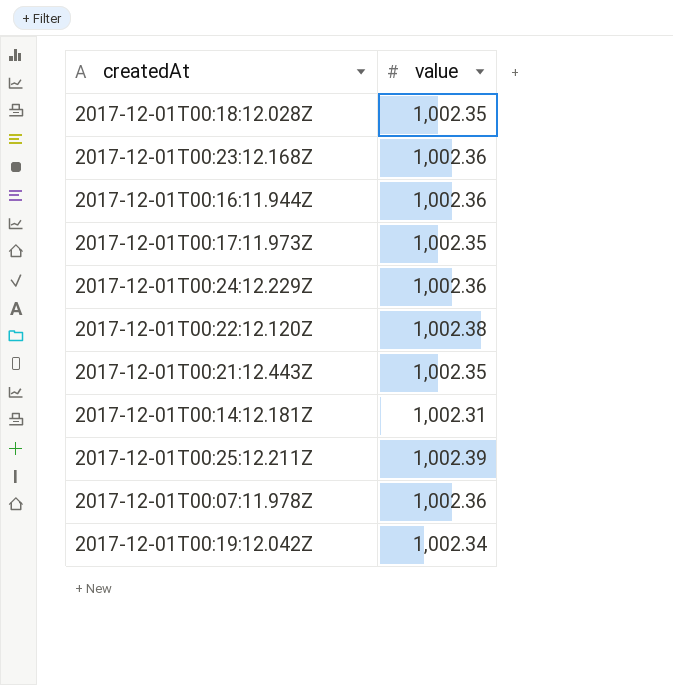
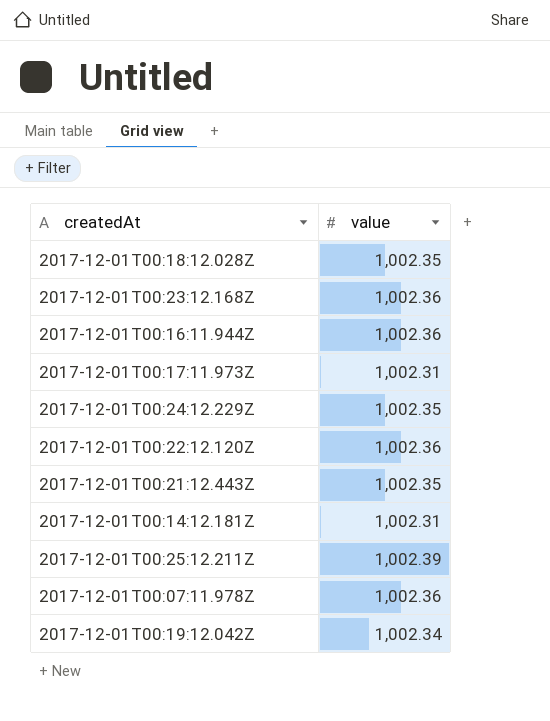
2017-12-01T00:17:11.973Z | value: 1,002.35 -> 1,002.31
2017-12-01T00:24:12.229Z | value: 1,002.36 -> 1,002.35
2017-12-01T00:22:12.120Z | value: 1,002.38 -> 1,002.36

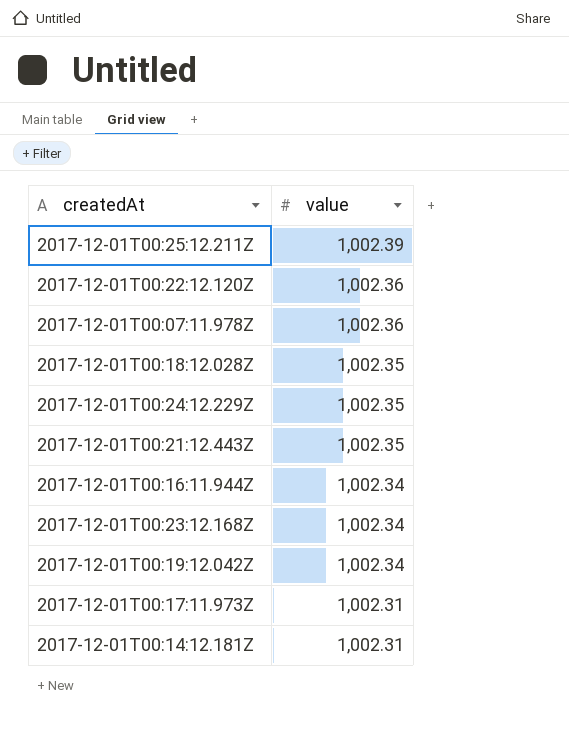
row order: none -> value descending
2017-12-01T00:16:11.944Z | value: 1,002.36 -> 1,002.34
2017-12-01T00:23:12.168Z | value: 1,002.36 -> 1,002.34

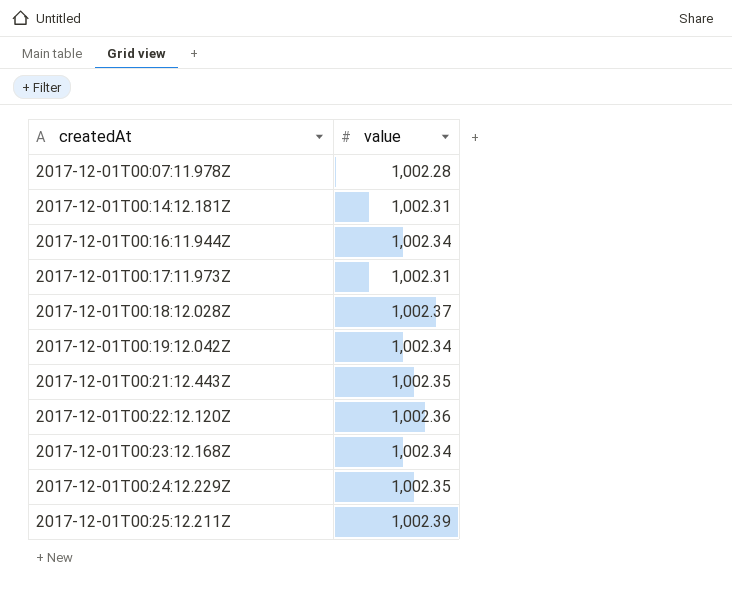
row order: value descending -> createdAt ascending
2017-12-01T00:07:11.978Z | value: 1,002.36 -> 1,002.28
2017-12-01T00:18:12.028Z | value: 1,002.35 -> 1,002.37

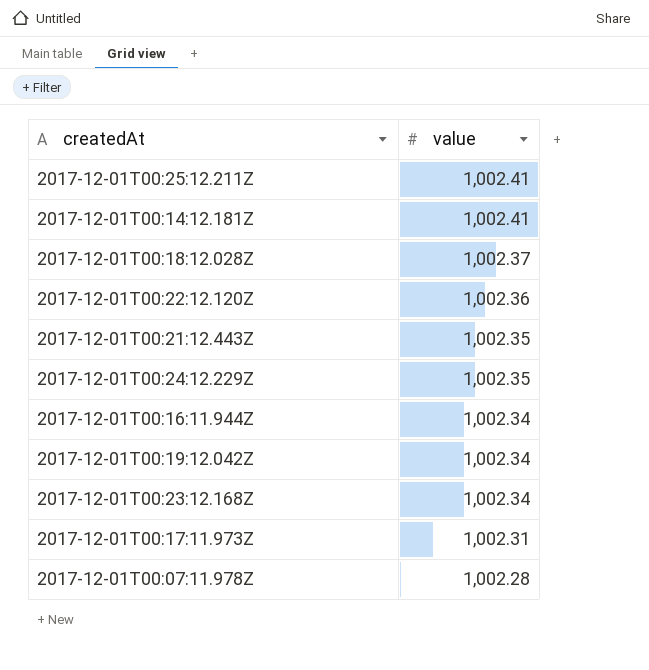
row order: createdAt ascending -> value descending
2017-12-01T00:25:12.211Z | value: 1,002.39 -> 1,002.41
2017-12-01T00:14:12.181Z | value: 1,002.31 -> 1,002.41

